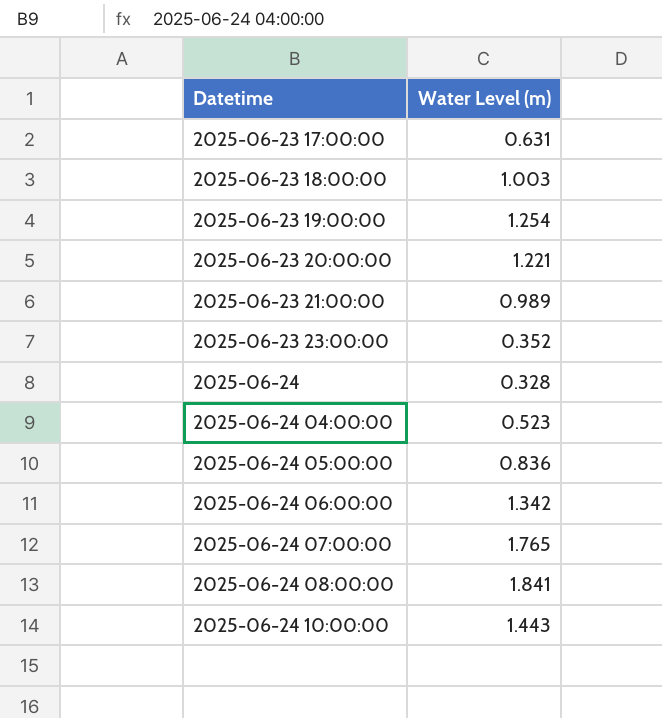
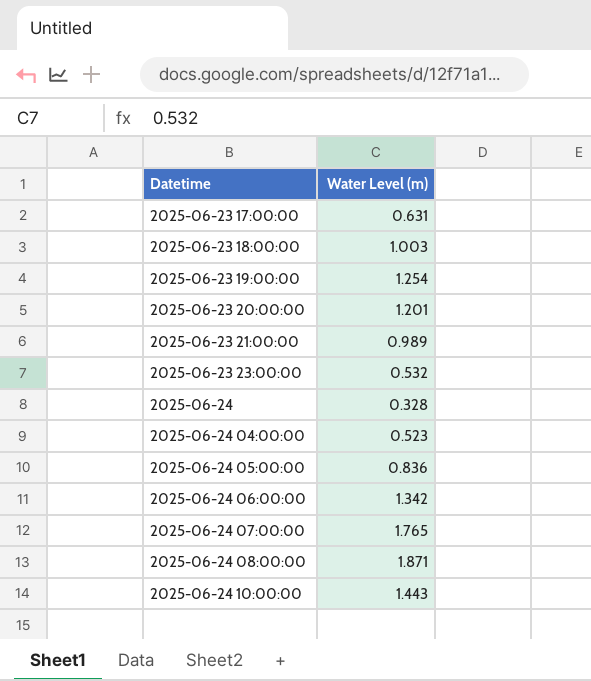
2025-06-23 20:00:00 | Water Level (m): 1.221 -> 1.201
2025-06-23 23:00:00 | Water Level (m): 0.352 -> 0.532
2025-06-24 08:00:00 | Water Level (m): 1.841 -> 1.871

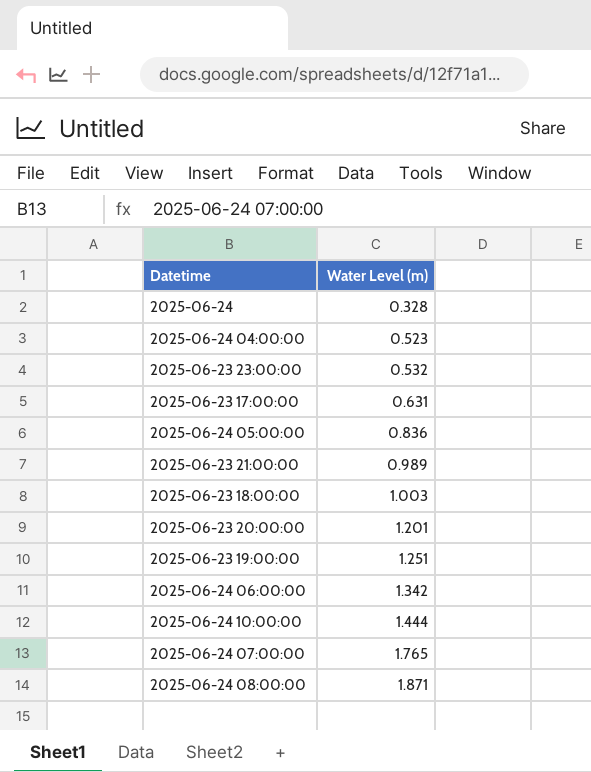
row order: Datetime ascending -> Water Level (m) ascending
2025-06-23 19:00:00 | Water Level (m): 1.254 -> 1.251
2025-06-24 10:00:00 | Water Level (m): 1.443 -> 1.444

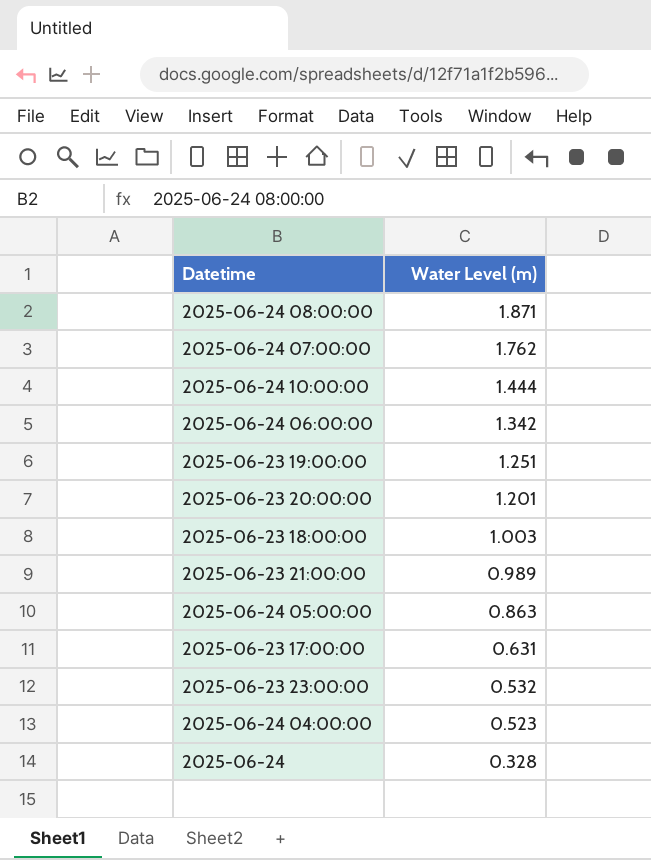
row order: Water Level (m) ascending -> Water Level (m) descending
2025-06-24 07:00:00 | Water Level (m): 1.765 -> 1.762
2025-06-24 05:00:00 | Water Level (m): 0.836 -> 0.863

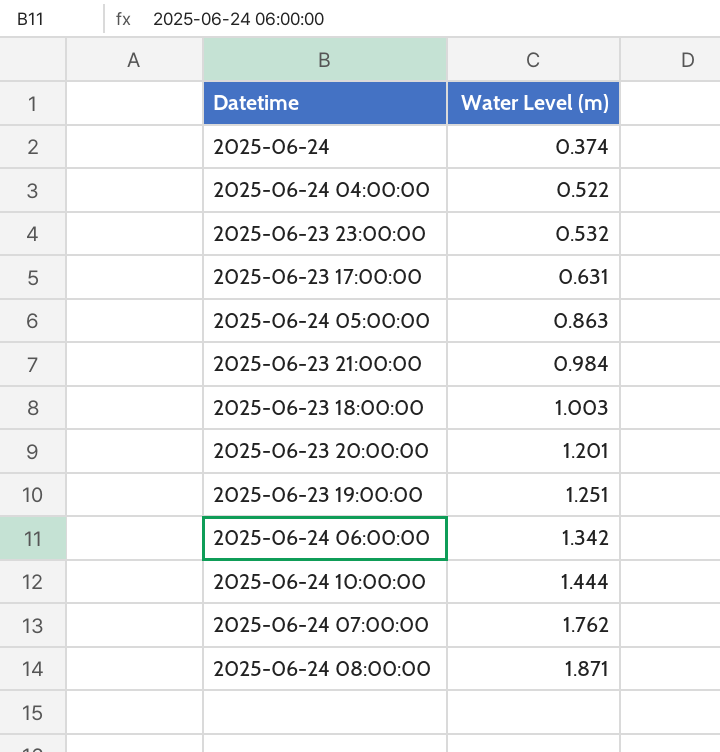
row order: Water Level (m) descending -> Water Level (m) ascending
2025-06-24 | Water Level (m): 0.328 -> 0.374
2025-06-24 04:00:00 | Water Level (m): 0.523 -> 0.522
2025-06-23 21:00:00 | Water Level (m): 0.989 -> 0.984

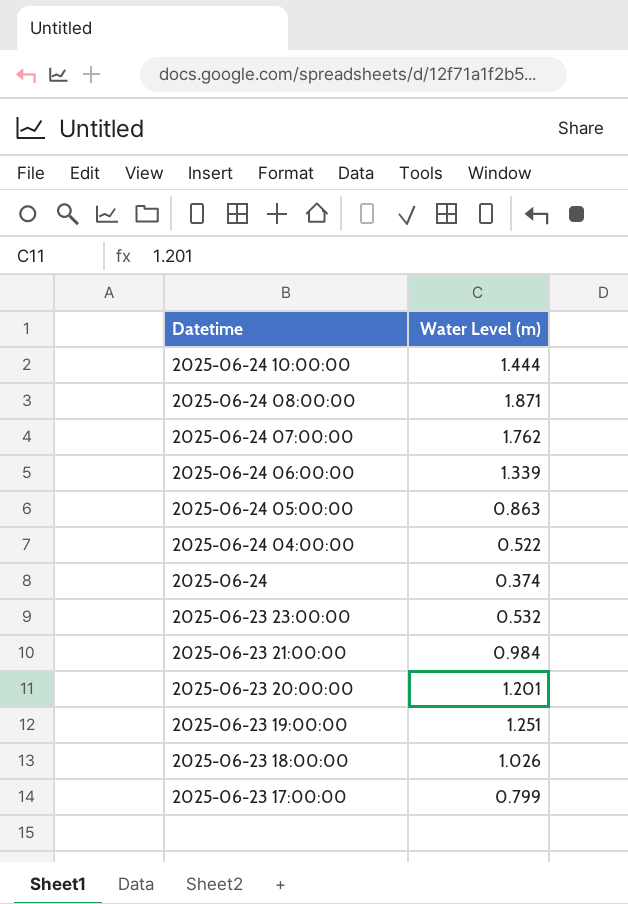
row order: Water Level (m) ascending -> Datetime descending
2025-06-24 06:00:00 | Water Level (m): 1.342 -> 1.339
2025-06-23 18:00:00 | Water Level (m): 1.003 -> 1.026
2025-06-23 17:00:00 | Water Level (m): 0.631 -> 0.799

